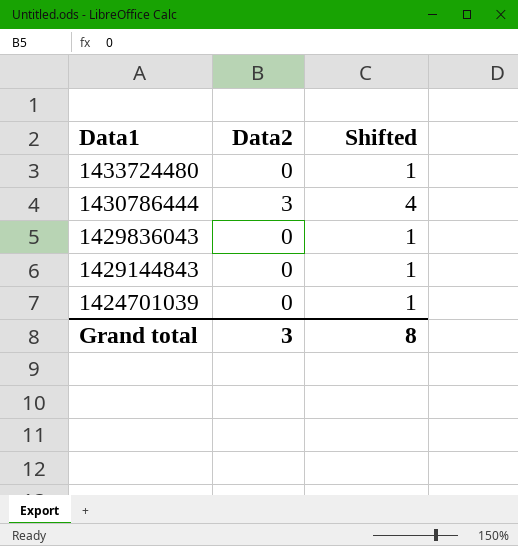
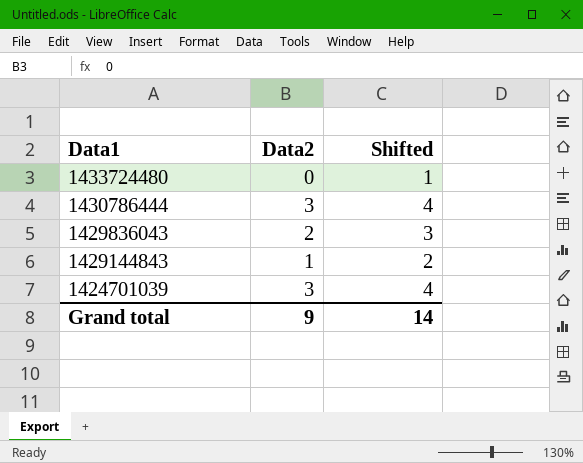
1429836043 | Data2: 0 -> 2
1429836043 | Shifted: 1 -> 3
1429144843 | Data2: 0 -> 1
1429144843 | Shifted: 1 -> 2
1424701039 | Data2: 0 -> 3
1424701039 | Shifted: 1 -> 4
Grand total | Data2: 3 -> 9
Grand total | Shifted: 8 -> 14

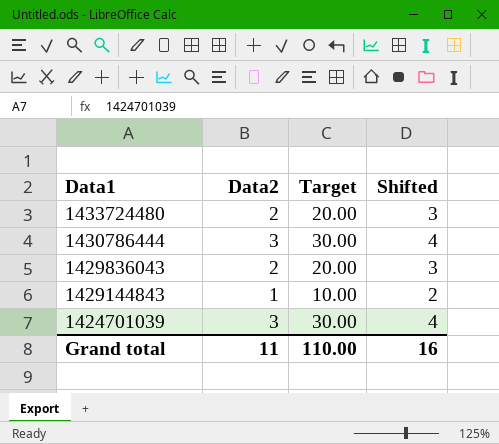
column Target | formula: none -> [Data2] * 10
1433724480 | Data2: 0 -> 2
1433724480 | Shifted: 1 -> 3
Grand total | Data2: 9 -> 11
Grand total | Shifted: 14 -> 16

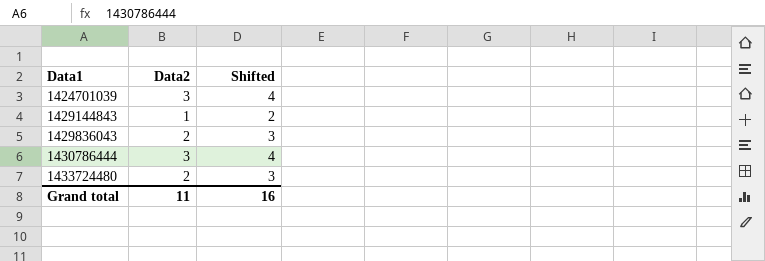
row order: Data1 descending -> Data1 ascending
column Target | formula: [Data2] * 10 -> none

